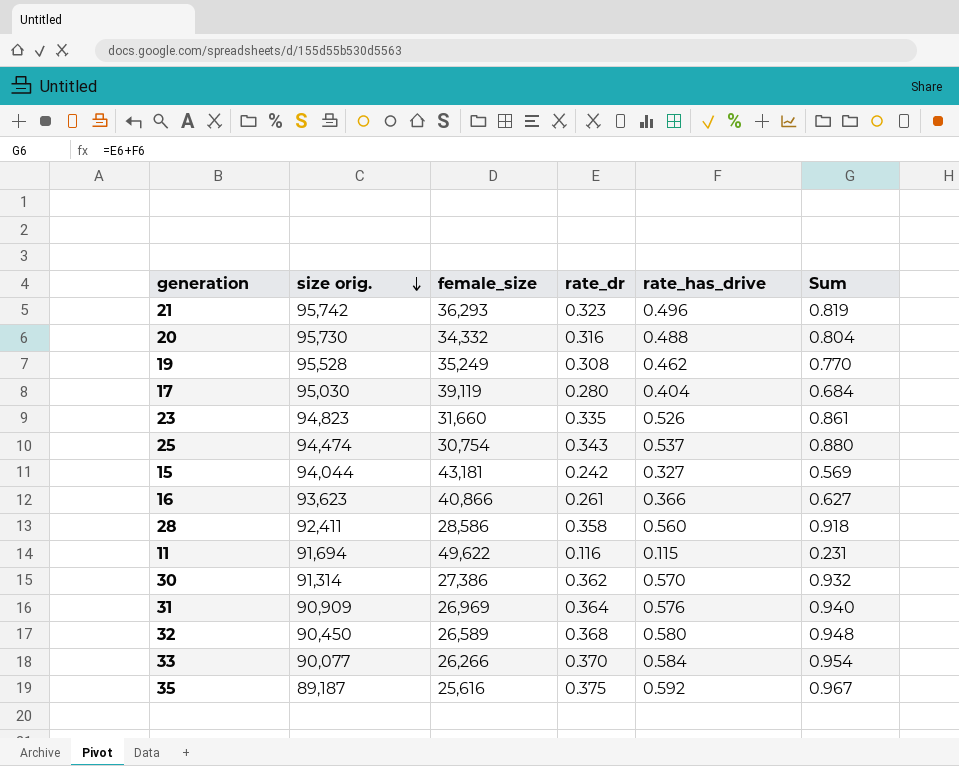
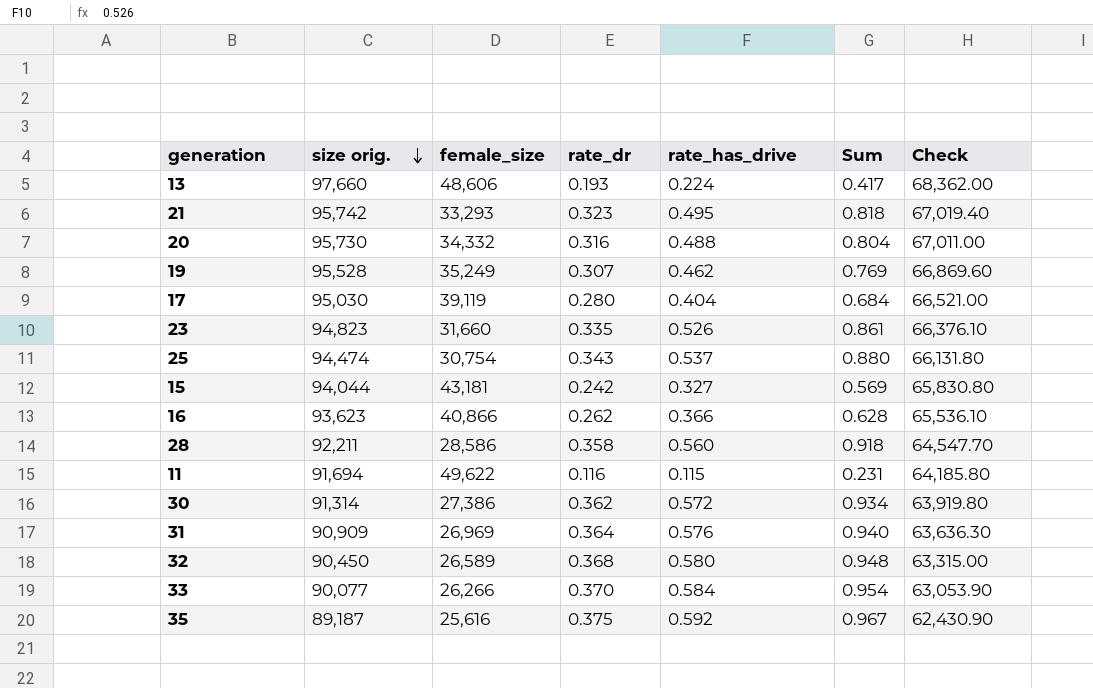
column Check | formula: none -> [size orig.] * 0.7
row 13: none -> 97,660 | 48,606 | 0.193 | 0.224 | 0.417 | 68,362.00
21 | female_size: 36,293 -> 33,293
21 | rate_has_drive: 0.496 -> 0.495
21 | Sum: 0.819 -> 0.818
19 | rate_dr: 0.308 -> 0.307
19 | Sum: 0.770 -> 0.769
16 | rate_dr: 0.261 -> 0.262
16 | Sum: 0.627 -> 0.628
28 | size orig.: 92,411 -> 92,211
30 | rate_has_drive: 0.570 -> 0.572
30 | Sum: 0.932 -> 0.934

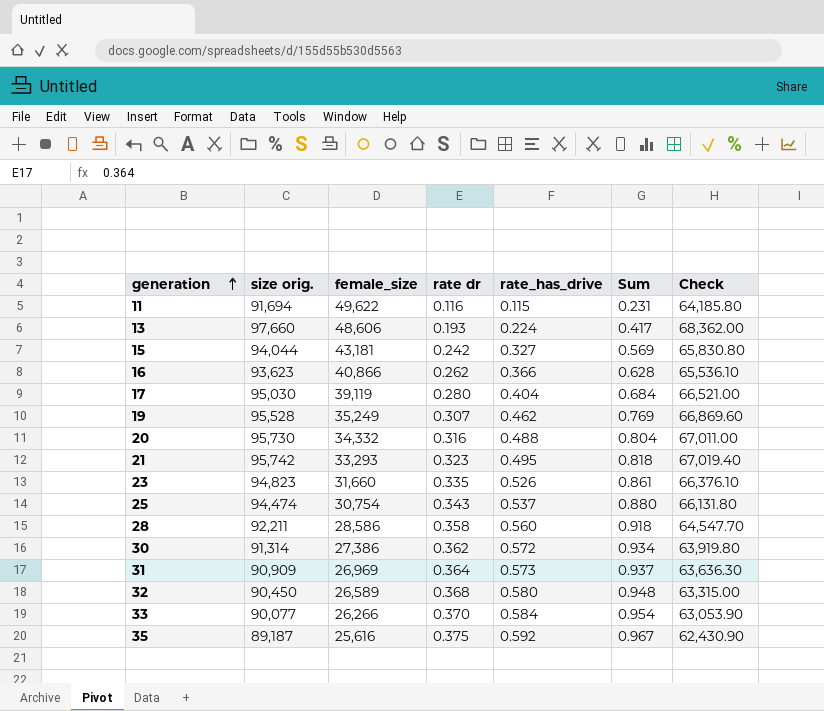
row order: size orig. descending -> generation ascending
column name: rate_dr -> rate dr
31 | rate_has_drive: 0.576 -> 0.573
31 | Sum: 0.940 -> 0.937

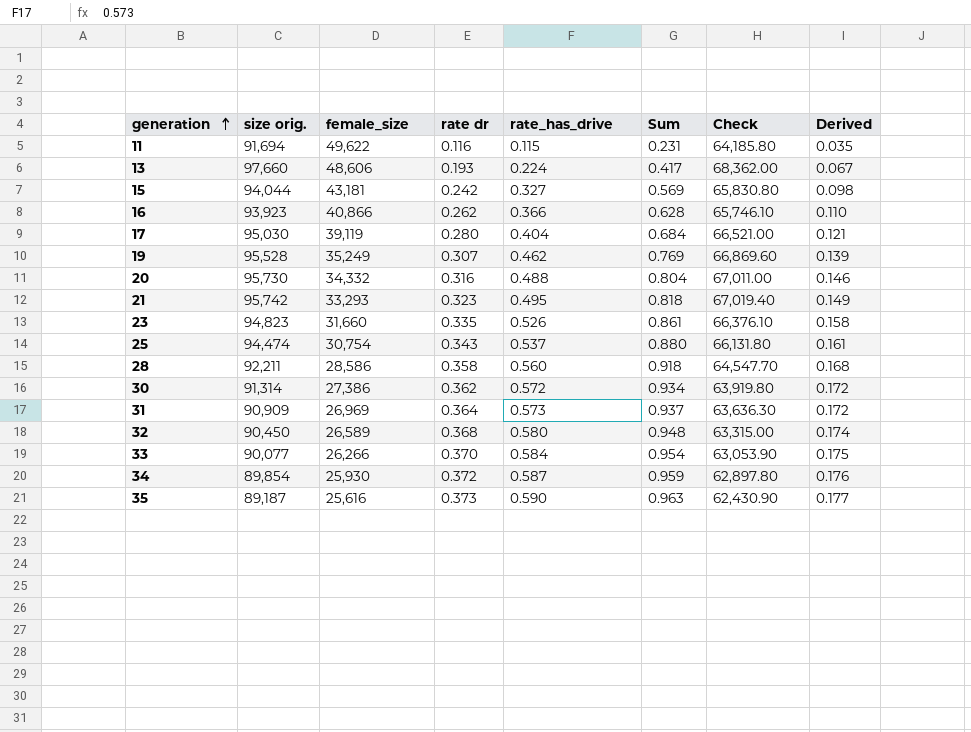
column Derived | formula: none -> [rate_has_drive] * 0.3
16 | size orig.: 93,623 -> 93,923
16 | Check: 65,536.10 -> 65,746.10
row 34: none -> 89,854 | 25,930 | 0.372 | 0.587 | 0.959 | 62,897.80 | 0.176
35 | rate dr: 0.375 -> 0.373
35 | rate_has_drive: 0.592 -> 0.590
35 | Sum: 0.967 -> 0.963

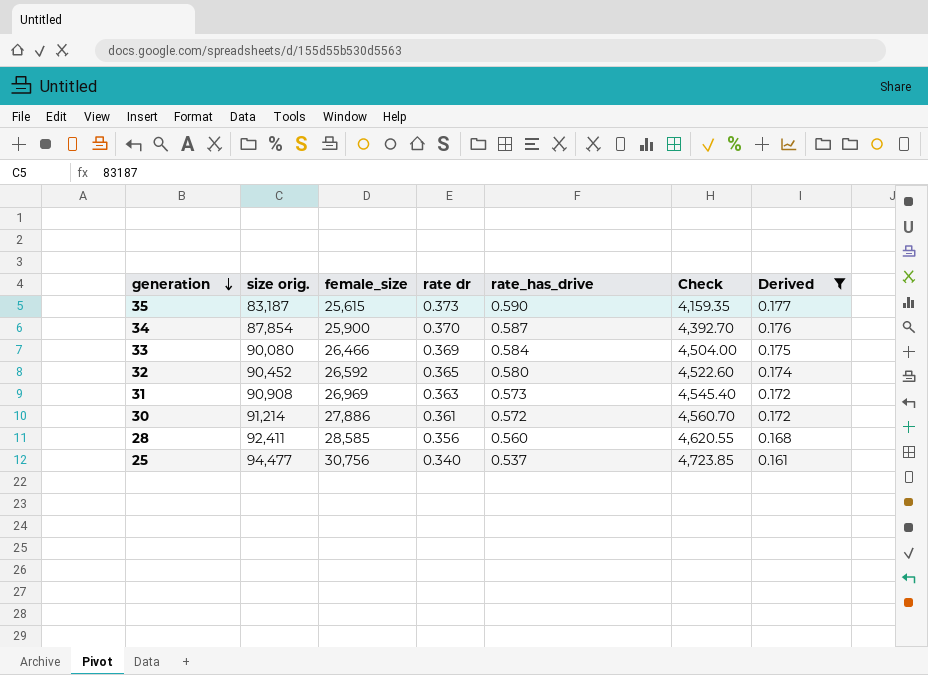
filter: none -> Derived >= 0.161
row order: generation ascending -> generation descending
column Sum | formula: [rate dr] + [rate_has_drive] -> none
column Check | formula: [size orig.] * 0.7 -> [size orig.] * 0.05
35 | size orig.: 89,187 -> 83,187
35 | female_size: 25,616 -> 25,615
34 | size orig.: 89,854 -> 87,854
34 | female_size: 25,930 -> 25,900
34 | rate dr: 0.372 -> 0.370
33 | size orig.: 90,077 -> 90,080
33 | female_size: 26,266 -> 26,466
33 | rate dr: 0.370 -> 0.369
32 | size orig.: 90,450 -> 90,452
32 | female_size: 26,589 -> 26,592
32 | rate dr: 0.368 -> 0.365
31 | size orig.: 90,909 -> 90,908
31 | rate dr: 0.364 -> 0.363
30 | size orig.: 91,314 -> 91,214
30 | female_size: 27,386 -> 27,886
30 | rate dr: 0.362 -> 0.361
28 | size orig.: 92,211 -> 92,411
28 | female_size: 28,586 -> 28,585
28 | rate dr: 0.358 -> 0.356
25 | size orig.: 94,474 -> 94,477
25 | female_size: 30,754 -> 30,756
25 | rate dr: 0.343 -> 0.340

